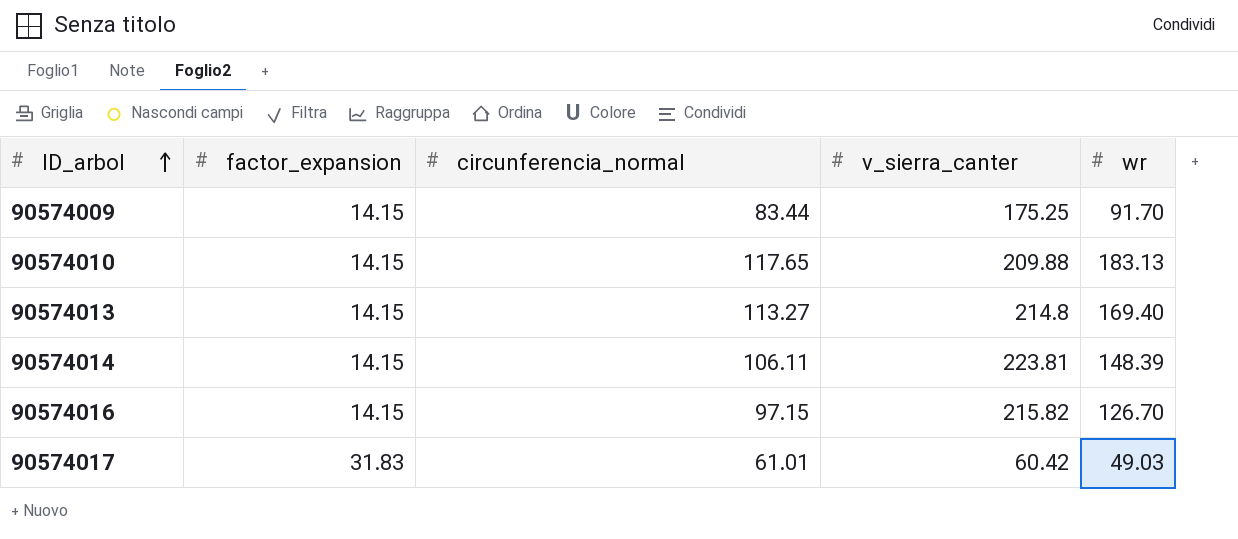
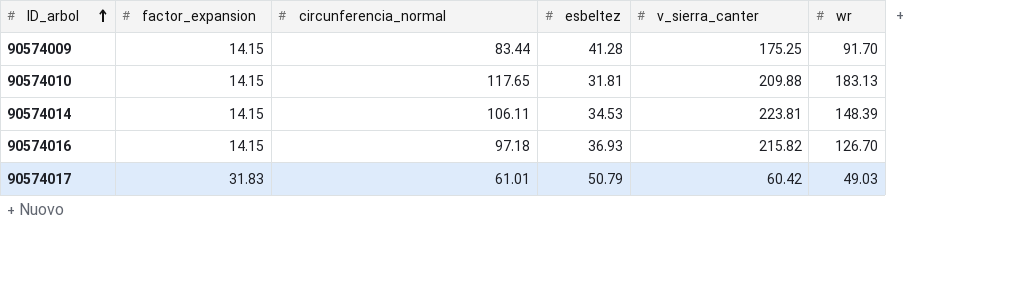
column esbeltez | position: none -> 4
row 90574013: 14.15 | 113.27 | 214.8 | 169.40 -> none
90574016 | circunferencia_normal: 97.15 -> 97.18

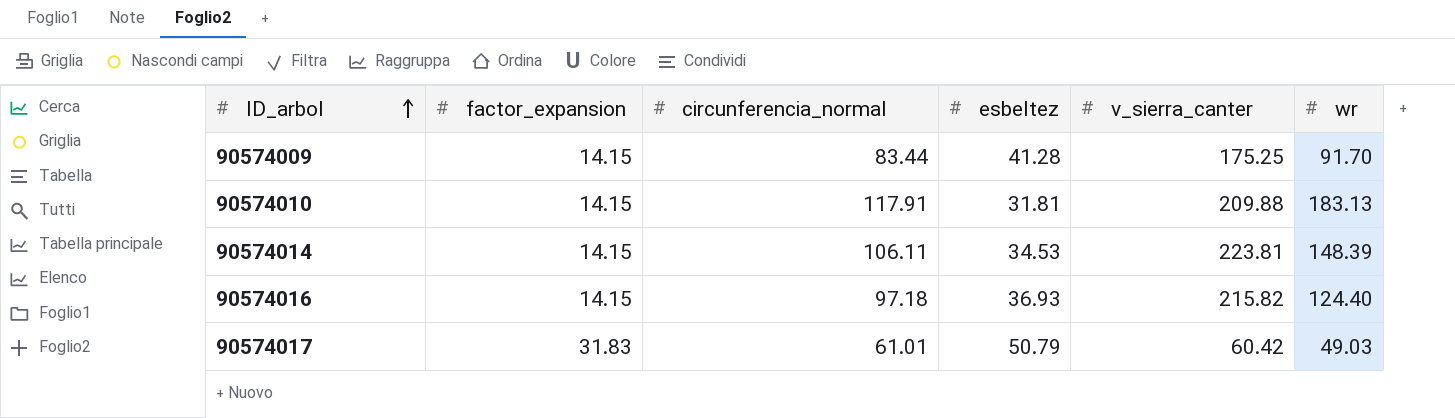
90574010 | circunferencia_normal: 117.65 -> 117.91
90574016 | wr: 126.70 -> 124.40

